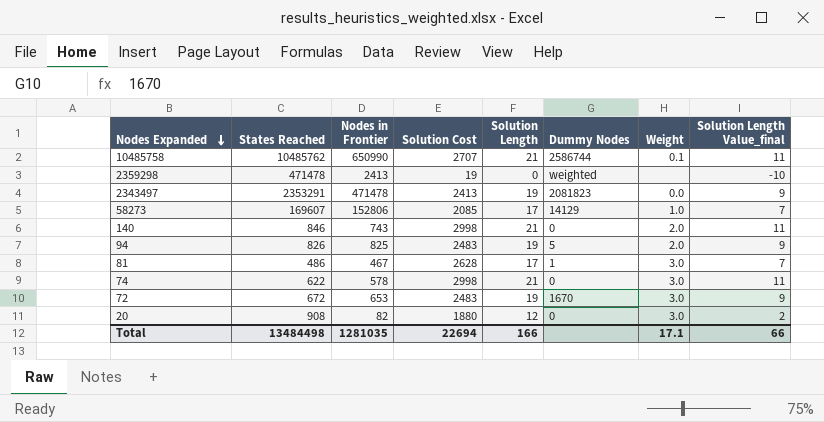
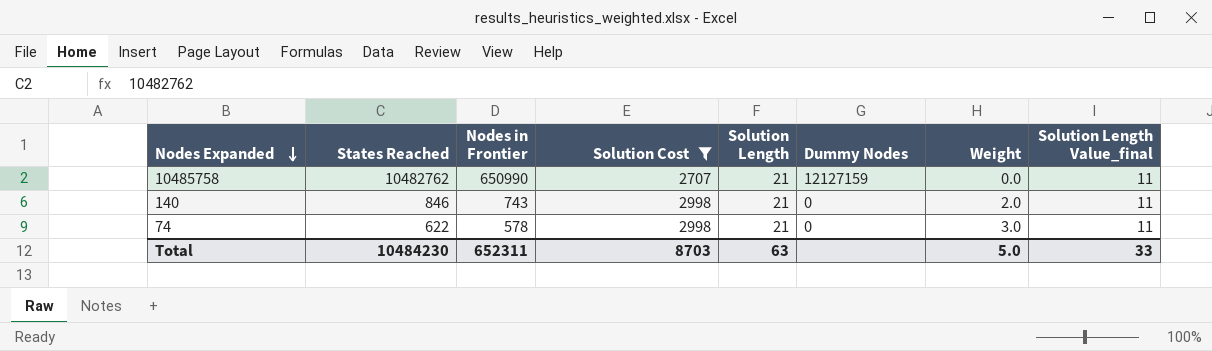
filter: none -> Solution Cost >= 2707
10485758 | States Reached: 10485762 -> 10482762
10485758 | Dummy Nodes: 2586744 -> 12127159
10485758 | Weight: 0.1 -> 0.0
Total | States Reached: 13484498 -> 10484230
Total | Nodes in Frontier: 1281035 -> 652311
Total | Solution Cost: 22694 -> 8703
Total | Solution Length: 166 -> 63
Total | Weight: 17.1 -> 5.0
Total | Solution Length Value_final: 66 -> 33

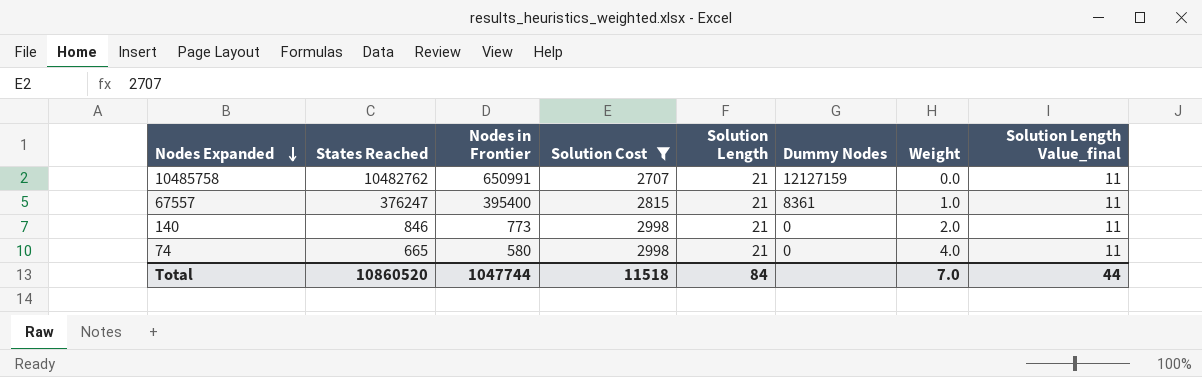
10485758 | Nodes in Frontier: 650990 -> 650991
row 67557: none -> 376247 | 395400 | 2815 | 21 | 8361 | 1.0 | 11
140 | Nodes in Frontier: 743 -> 773
74 | States Reached: 622 -> 665
74 | Nodes in Frontier: 578 -> 580
74 | Weight: 3.0 -> 4.0
Total | States Reached: 10484230 -> 10860520
Total | Nodes in Frontier: 652311 -> 1047744
Total | Solution Cost: 8703 -> 11518
Total | Solution Length: 63 -> 84
Total | Weight: 5.0 -> 7.0
Total | Solution Length Value_final: 33 -> 44

